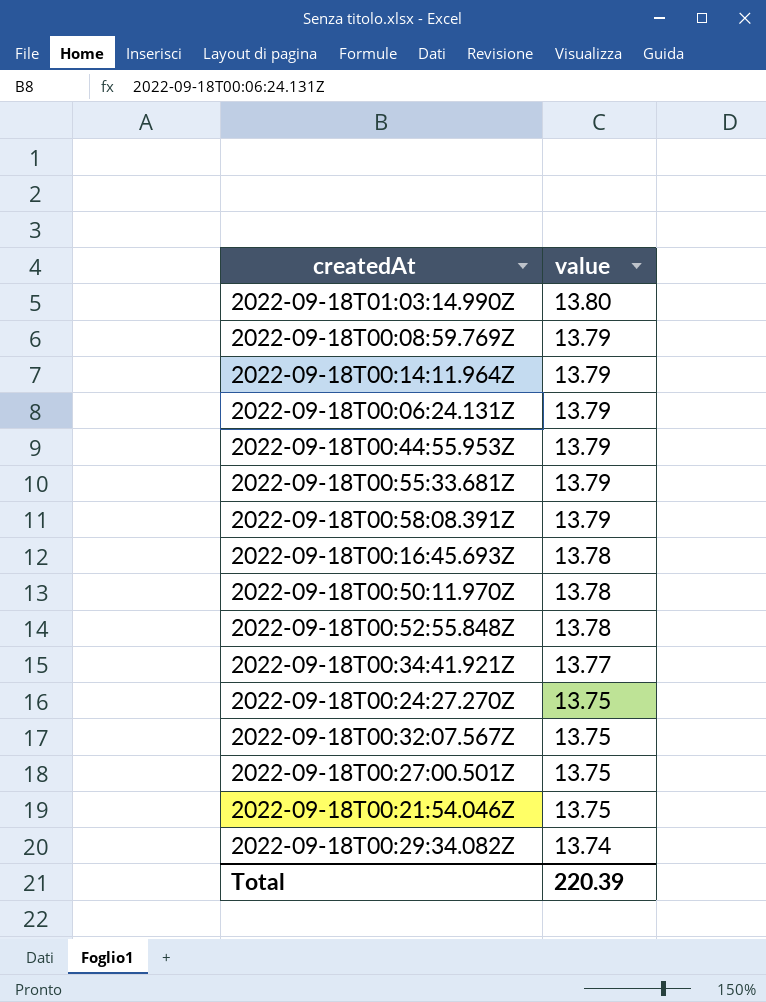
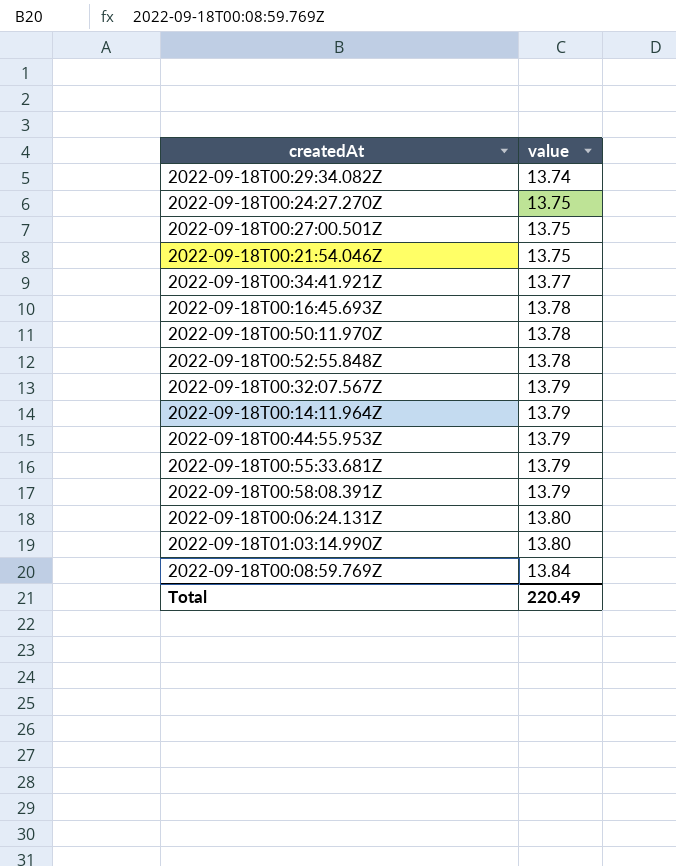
row order: value descending -> value ascending
2022-09-18T00:32:07.567Z | value: 13.75 -> 13.79
2022-09-18T00:06:24.131Z | value: 13.79 -> 13.80
2022-09-18T00:08:59.769Z | value: 13.79 -> 13.84
Total | value: 220.39 -> 220.49

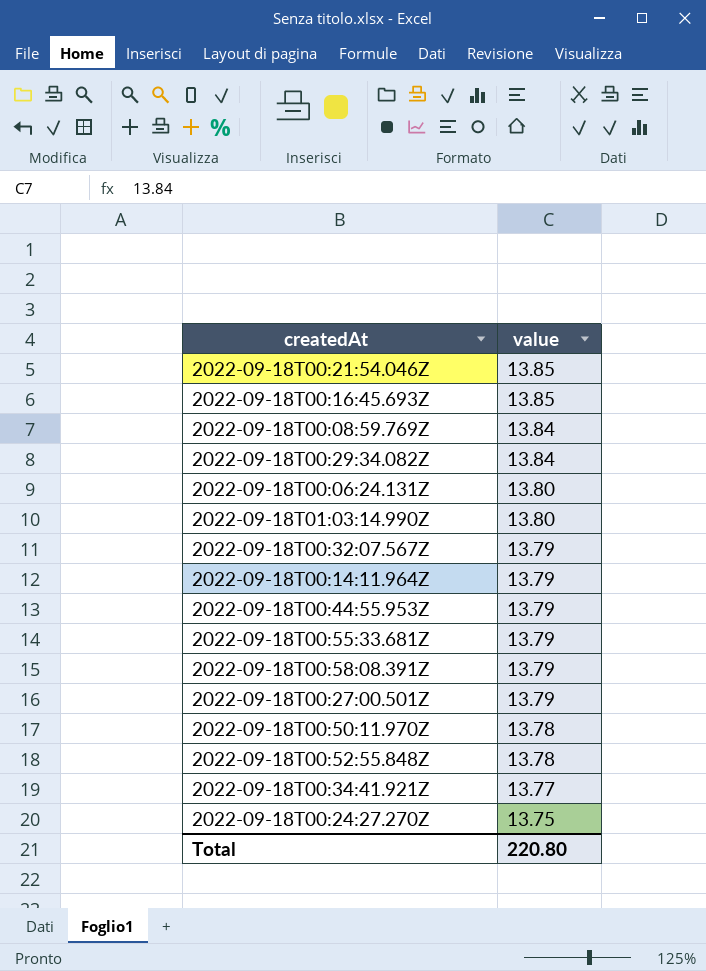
row order: value ascending -> value descending
2022-09-18T00:21:54.046Z | value: 13.75 -> 13.85
2022-09-18T00:16:45.693Z | value: 13.78 -> 13.85
2022-09-18T00:29:34.082Z | value: 13.74 -> 13.84
2022-09-18T00:27:00.501Z | value: 13.75 -> 13.79
Total | value: 220.49 -> 220.80

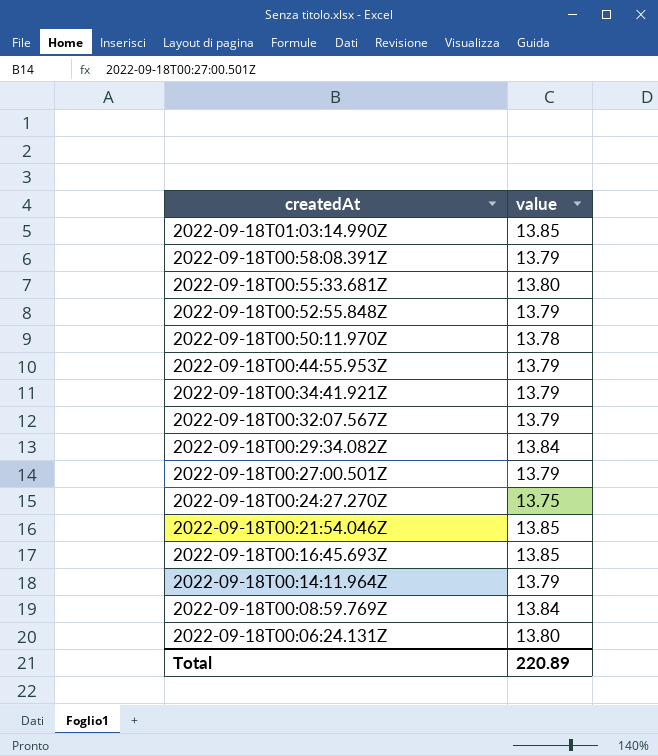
row order: value descending -> createdAt descending
2022-09-18T01:03:14.990Z | value: 13.80 -> 13.85
2022-09-18T00:55:33.681Z | value: 13.79 -> 13.80
2022-09-18T00:52:55.848Z | value: 13.78 -> 13.79
2022-09-18T00:34:41.921Z | value: 13.77 -> 13.79
Total | value: 220.80 -> 220.89

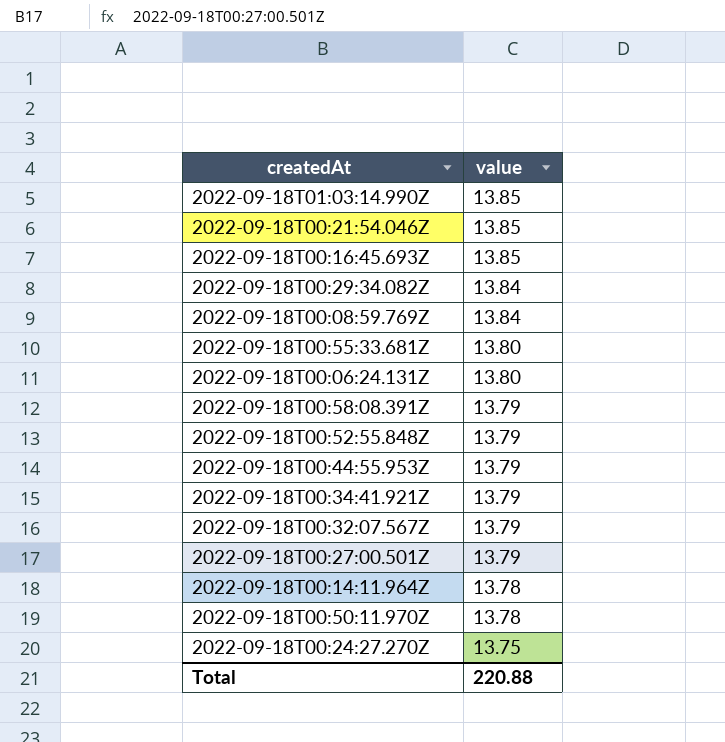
row order: createdAt descending -> value descending
2022-09-18T00:14:11.964Z | value: 13.79 -> 13.78
Total | value: 220.89 -> 220.88

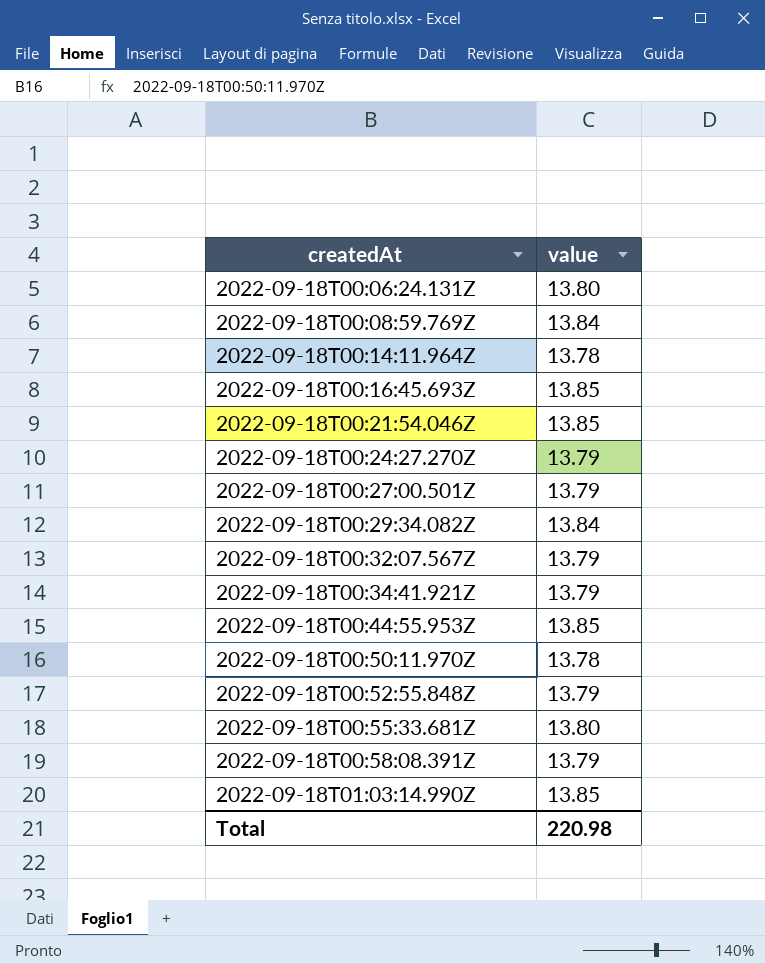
row order: value descending -> createdAt ascending
2022-09-18T00:24:27.270Z | value: 13.75 -> 13.79
2022-09-18T00:44:55.953Z | value: 13.79 -> 13.85
Total | value: 220.88 -> 220.98

